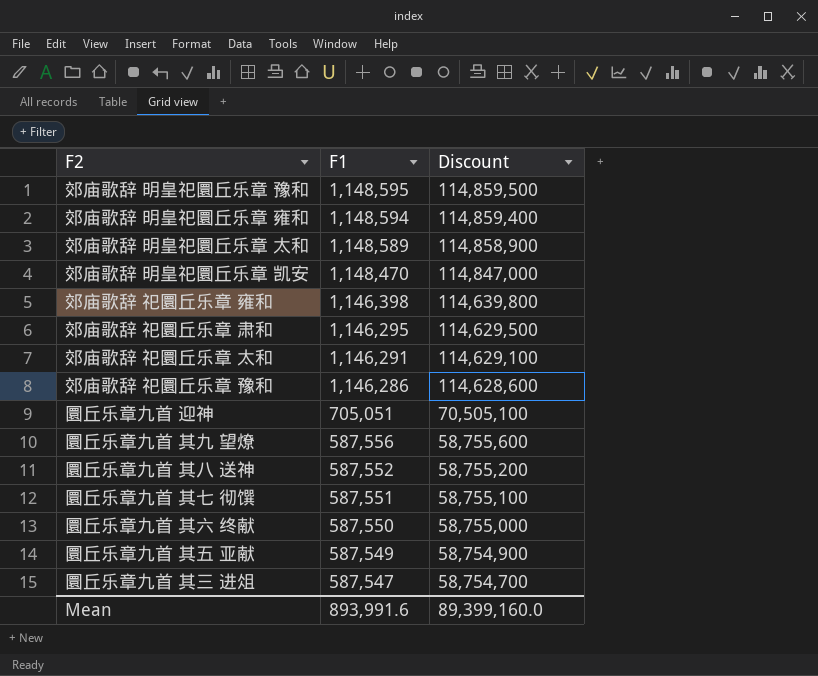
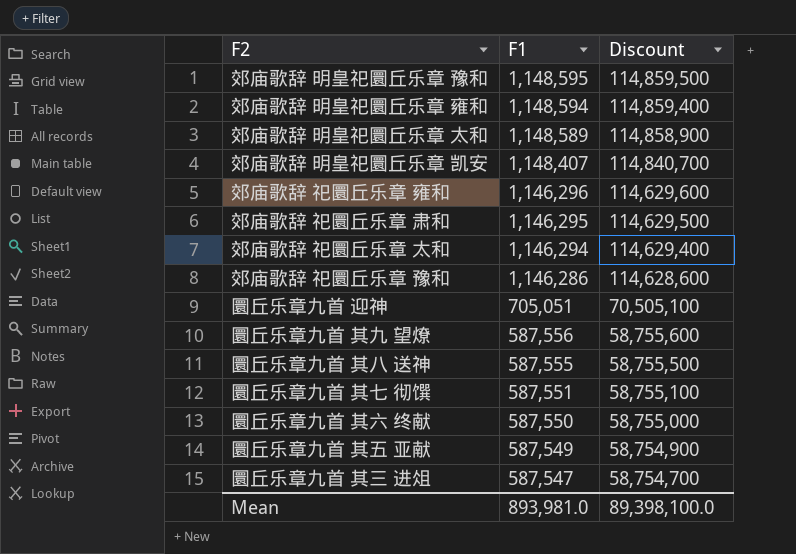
郊庙歌辞 明皇祀圜丘乐章 凯安 | F1: 1,148,470 -> 1,148,407
郊庙歌辞 明皇祀圜丘乐章 凯安 | Discount: 114,847,000 -> 114,840,700
郊庙歌辞 祀圜丘乐章 雍和 | F1: 1,146,398 -> 1,146,296
郊庙歌辞 祀圜丘乐章 雍和 | Discount: 114,639,800 -> 114,629,600
郊庙歌辞 祀圜丘乐章 太和 | F1: 1,146,291 -> 1,146,294
郊庙歌辞 祀圜丘乐章 太和 | Discount: 114,629,100 -> 114,629,400
圜丘乐章九首 其八 送神 | F1: 587,552 -> 587,555
圜丘乐章九首 其八 送神 | Discount: 58,755,200 -> 58,755,500
Mean | F1: 893,991.6 -> 893,981.0
Mean | Discount: 89,399,160.0 -> 89,398,100.0

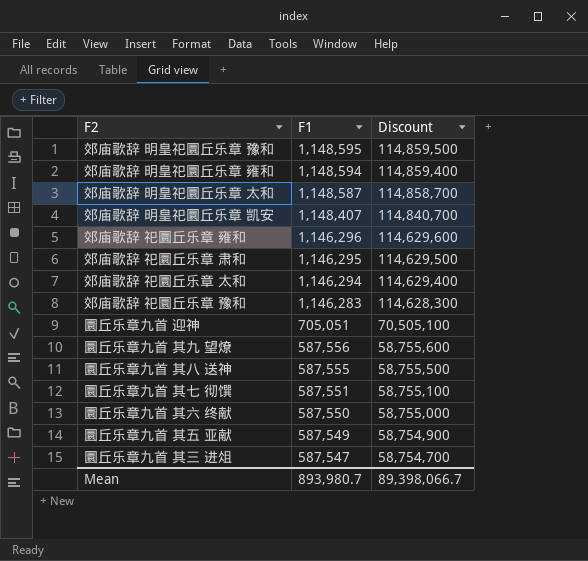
郊庙歌辞 明皇祀圜丘乐章 太和 | F1: 1,148,589 -> 1,148,587
郊庙歌辞 明皇祀圜丘乐章 太和 | Discount: 114,858,900 -> 114,858,700
郊庙歌辞 祀圜丘乐章 豫和 | F1: 1,146,286 -> 1,146,283
郊庙歌辞 祀圜丘乐章 豫和 | Discount: 114,628,600 -> 114,628,300
Mean | F1: 893,981.0 -> 893,980.7
Mean | Discount: 89,398,100.0 -> 89,398,066.7

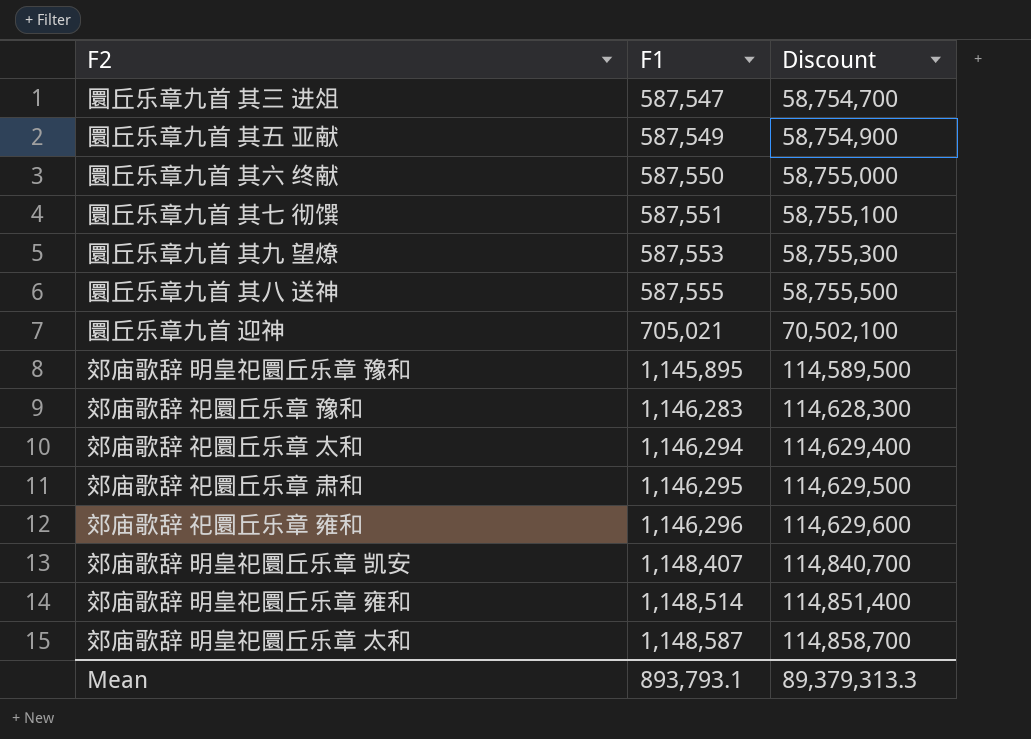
row order: F1 descending -> F1 ascending
圜丘乐章九首 其九 望燎 | F1: 587,556 -> 587,553
圜丘乐章九首 其九 望燎 | Discount: 58,755,600 -> 58,755,300
圜丘乐章九首 迎神 | F1: 705,051 -> 705,021
圜丘乐章九首 迎神 | Discount: 70,505,100 -> 70,502,100
郊庙歌辞 明皇祀圜丘乐章 豫和 | F1: 1,148,595 -> 1,145,895
郊庙歌辞 明皇祀圜丘乐章 豫和 | Discount: 114,859,500 -> 114,589,500
郊庙歌辞 明皇祀圜丘乐章 雍和 | F1: 1,148,594 -> 1,148,514
郊庙歌辞 明皇祀圜丘乐章 雍和 | Discount: 114,859,400 -> 114,851,400
Mean | F1: 893,980.7 -> 893,793.1
Mean | Discount: 89,398,066.7 -> 89,379,313.3

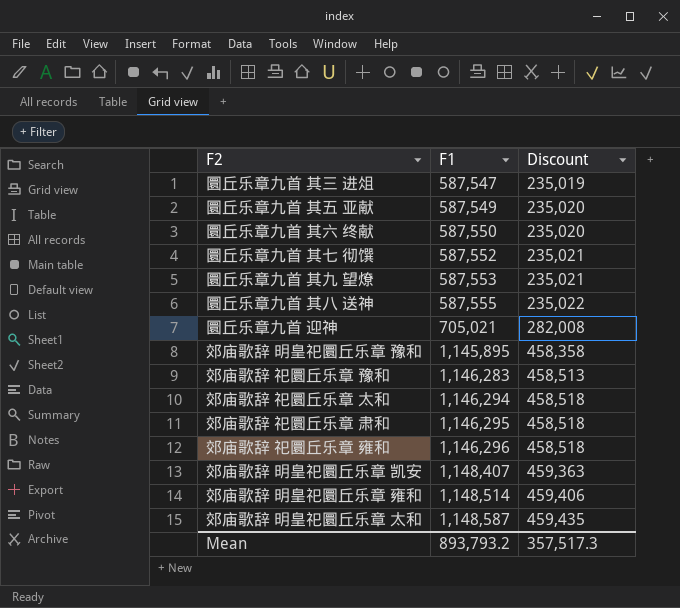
column Discount | formula: [F1] * 100 -> [F1] * 0.4
圜丘乐章九首 其七 彻馔 | F1: 587,551 -> 587,552
Mean | F1: 893,793.1 -> 893,793.2
Mean | Discount: 89,379,313.3 -> 357,517.3

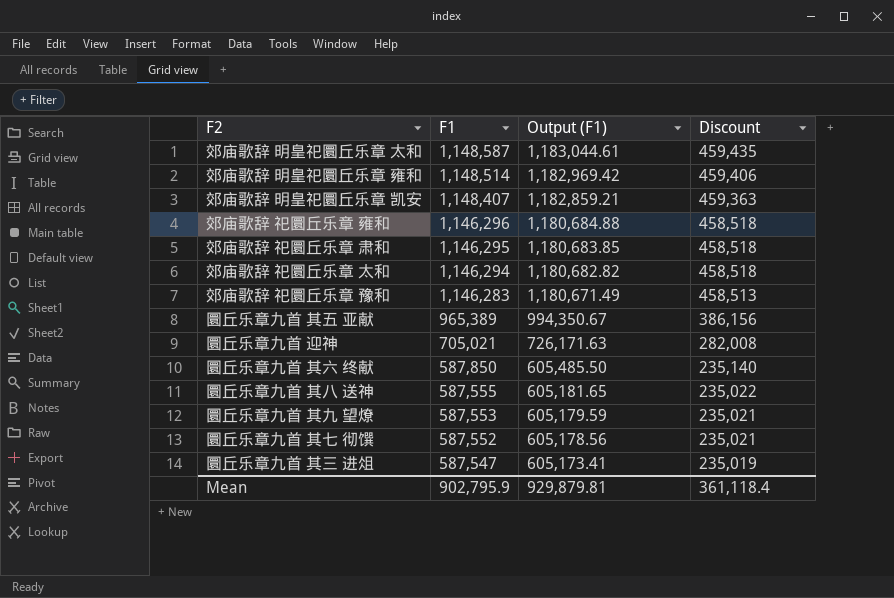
row order: F1 ascending -> F1 descending
column Output (F1) | formula: none -> [F1] * 1.03
row 郊庙歌辞 明皇祀圜丘乐章 豫和: 1,145,895 | 458,358 -> none
圜丘乐章九首 其五 亚献 | F1: 587,549 -> 965,389
圜丘乐章九首 其五 亚献 | Discount: 235,020 -> 386,156
圜丘乐章九首 其六 终献 | F1: 587,550 -> 587,850
圜丘乐章九首 其六 终献 | Discount: 235,020 -> 235,140
Mean | F1: 893,793.2 -> 902,795.9
Mean | Discount: 357,517.3 -> 361,118.4

